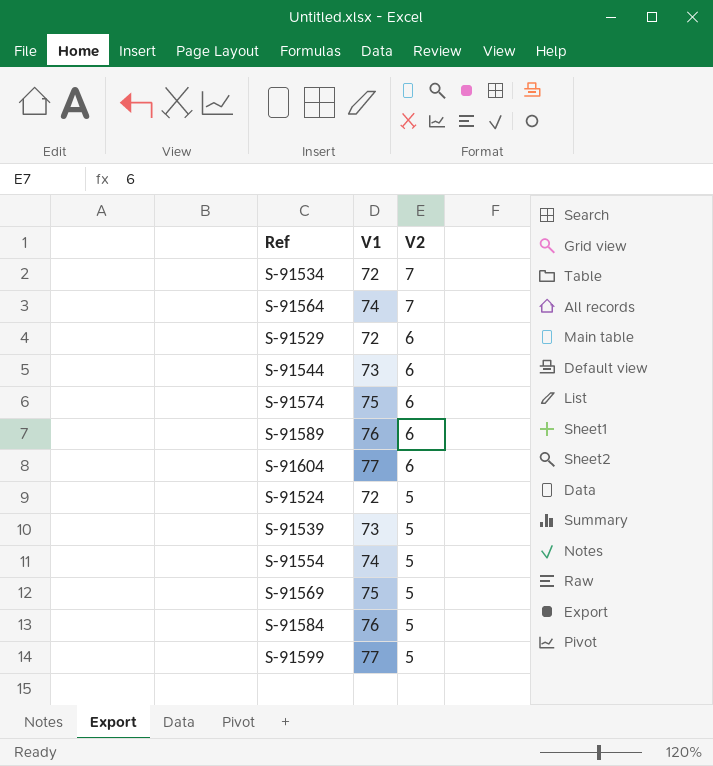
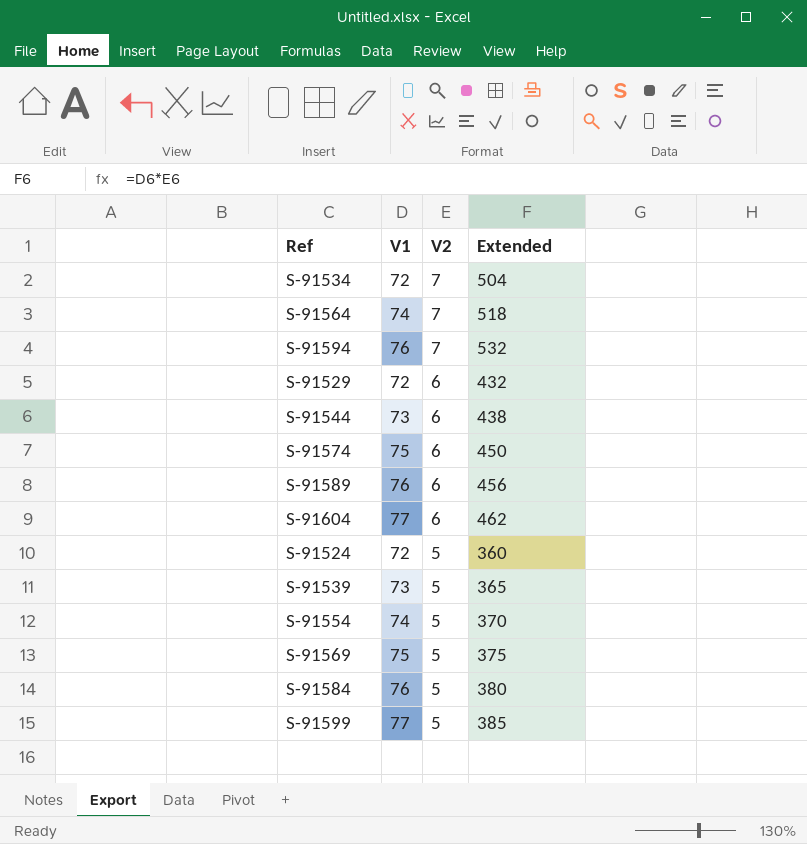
column Extended | formula: none -> [V1] * [V2]
row S-91594: none -> 76 | 7 | 532

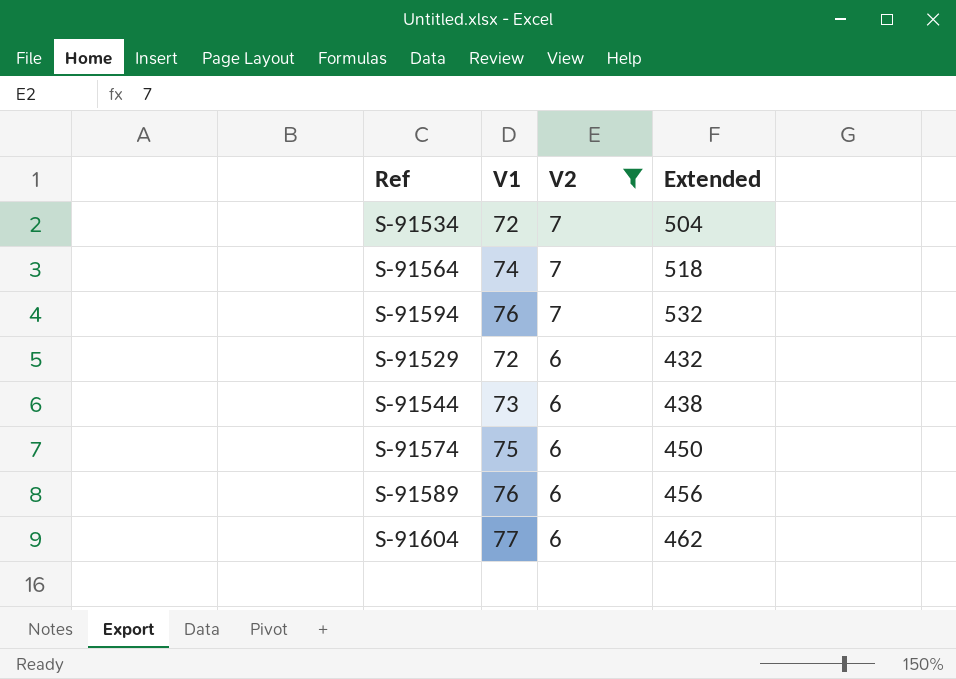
filter: none -> V2 != 5

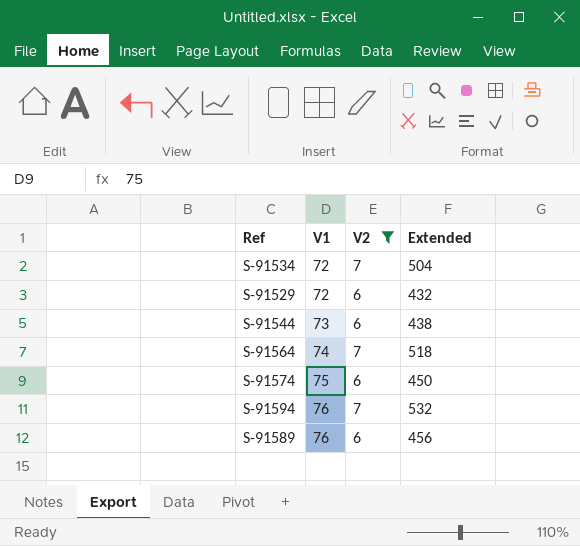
row order: V2 descending -> V1 ascending
row S-91604: 77 | 6 | 462 -> none

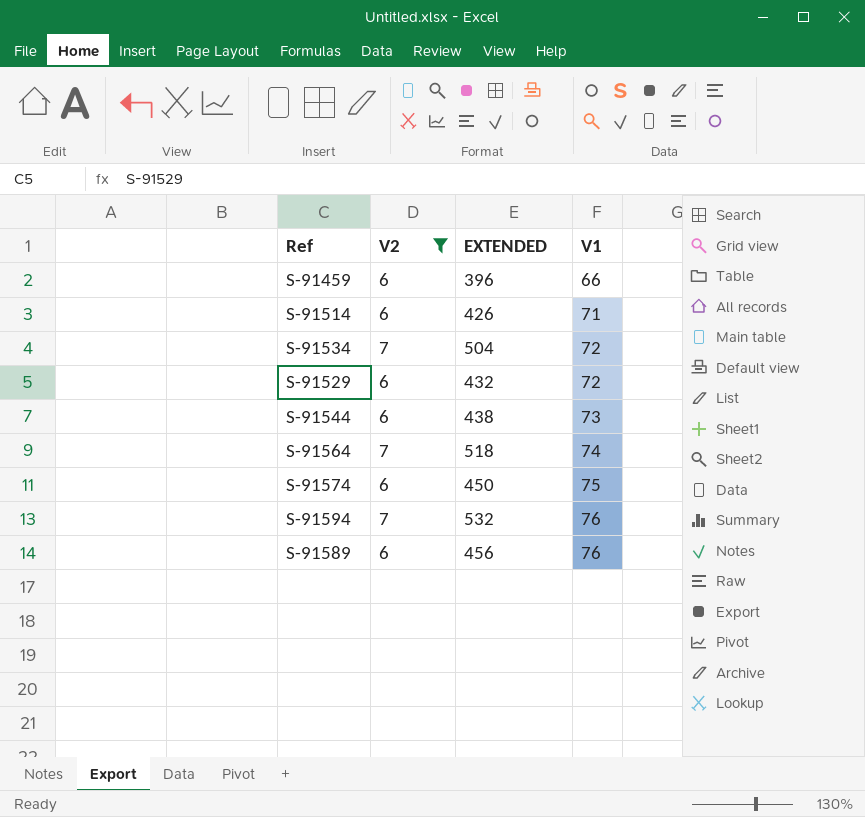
column name: Extended -> EXTENDED
column V1 | position: 2 -> 4
row S-91459: none -> 6 | 396 | 66
row S-91514: none -> 6 | 426 | 71

